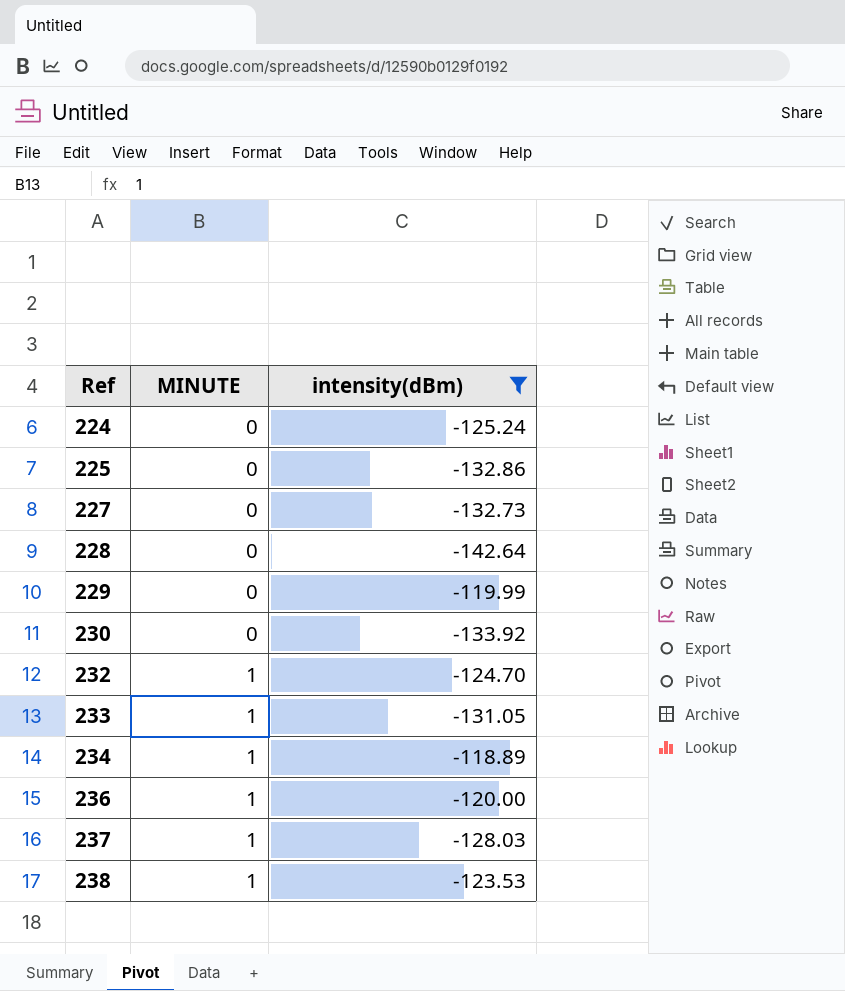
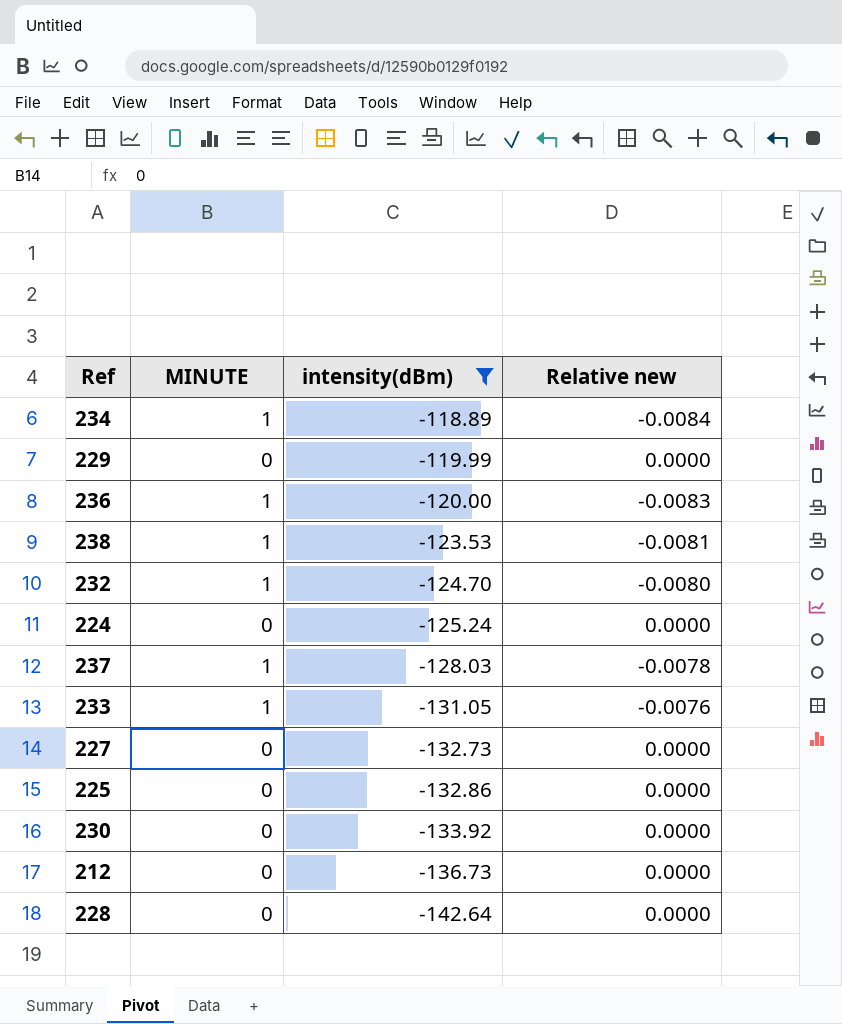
row order: Ref ascending -> intensity(dBm) descending
column Relative new | formula: none -> [MINUTE] / [intensity(dBm)]
row 212: none -> 0 | -136.73 | 0.0000

